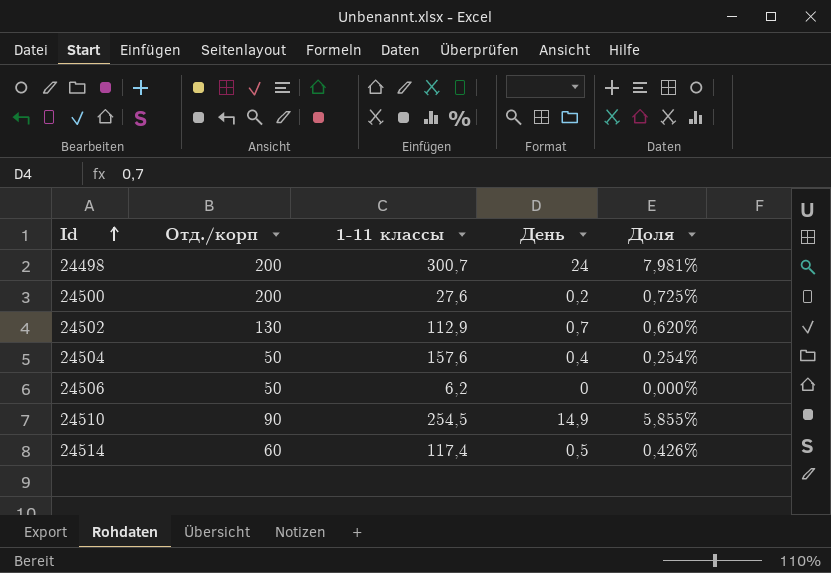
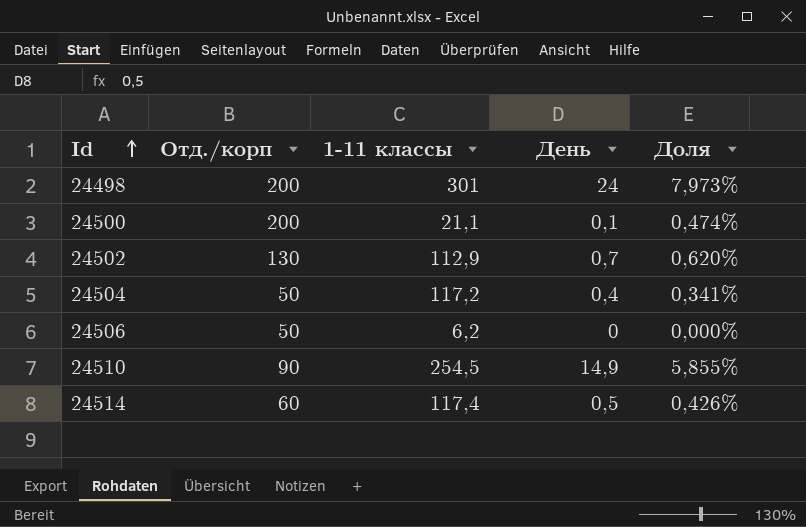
24498 | 1-11 классы: 300,7 -> 301
24498 | Доля: 7,981% -> 7,973%
24500 | 1-11 классы: 27,6 -> 21,1
24500 | День: 0,2 -> 0,1
24500 | Доля: 0,725% -> 0,474%
24504 | 1-11 классы: 157,6 -> 117,2
24504 | Доля: 0,254% -> 0,341%

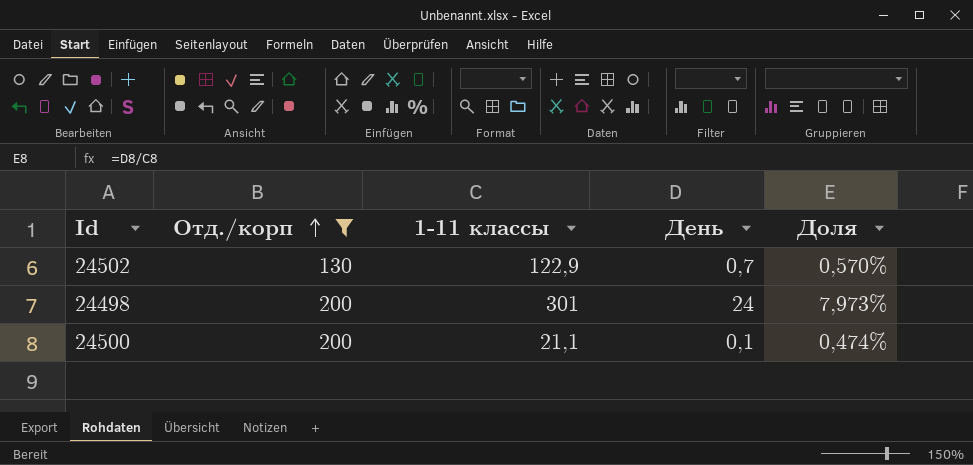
filter: none -> Отд./корп >= 130
row order: Id ascending -> Отд./корп ascending
24502 | 1-11 классы: 112,9 -> 122,9
24502 | Доля: 0,620% -> 0,570%

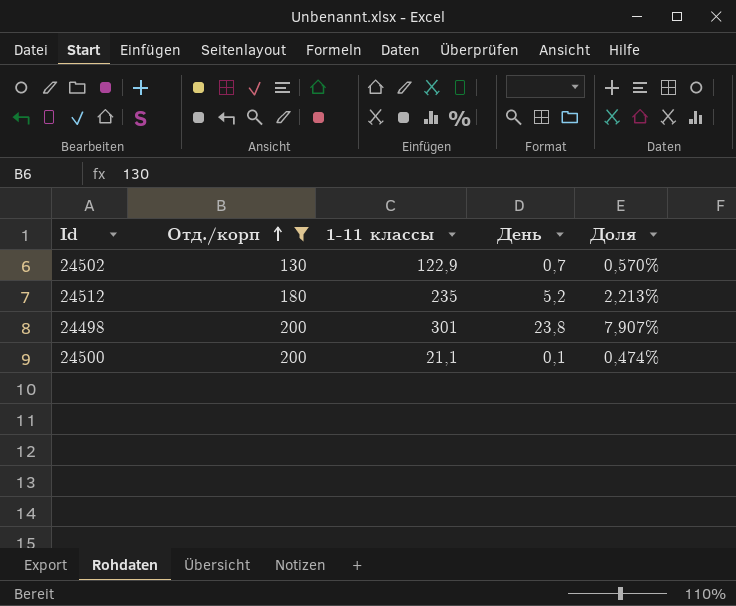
row 24512: none -> 180 | 235 | 5,2 | 2,213%
24498 | День: 24 -> 23,8
24498 | Доля: 7,973% -> 7,907%

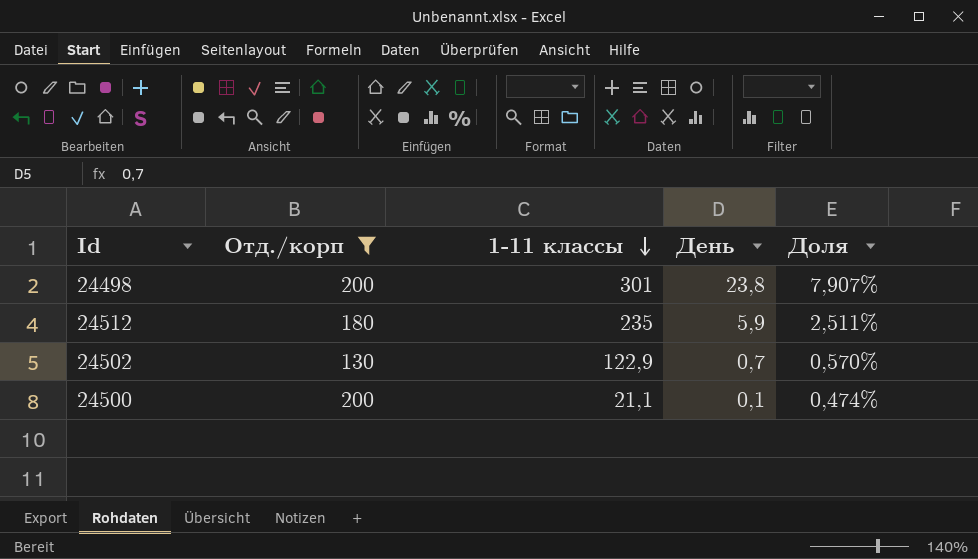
row order: Отд./корп ascending -> 1-11 классы descending
24512 | День: 5,2 -> 5,9
24512 | Доля: 2,213% -> 2,511%

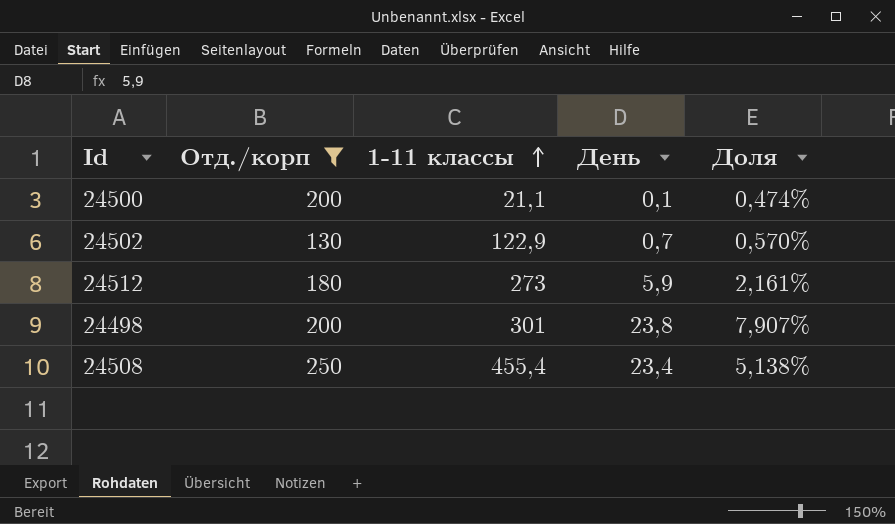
row order: 1-11 классы descending -> 1-11 классы ascending
24512 | 1-11 классы: 235 -> 273
24512 | Доля: 2,511% -> 2,161%
row 24508: none -> 250 | 455,4 | 23,4 | 5,138%

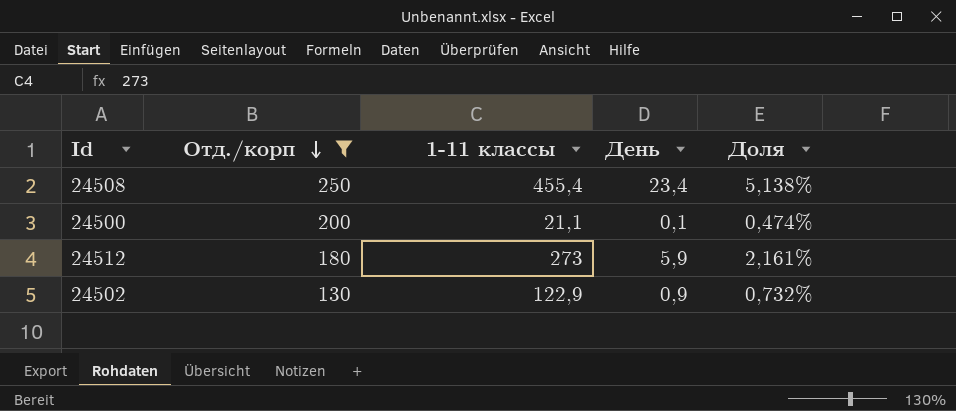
row order: 1-11 классы ascending -> Отд./корп descending
row 24498: 200 | 301 | 23,8 | 7,907% -> none
24502 | День: 0,7 -> 0,9
24502 | Доля: 0,570% -> 0,732%

